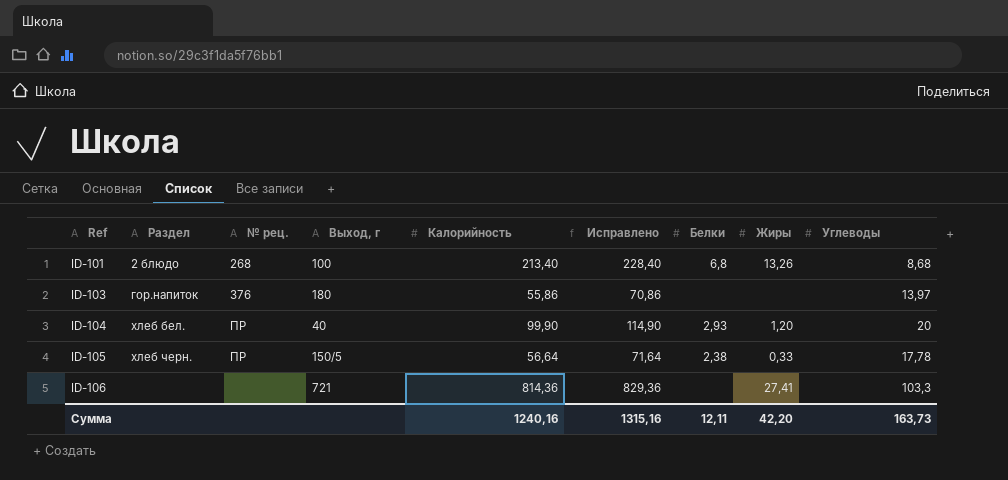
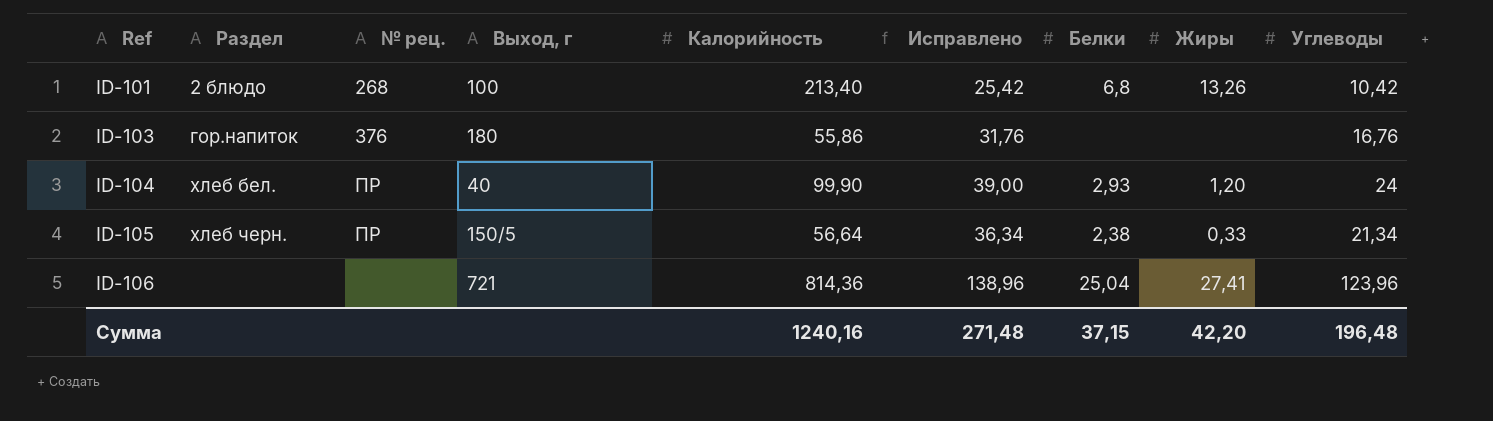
column Исправлено | formula: [Калорийность] + 15 -> [Углеводы] + 15
ID-101 | Углеводы: 8,68 -> 10,42
ID-103 | Углеводы: 13,97 -> 16,76
ID-104 | Углеводы: 20 -> 24
ID-105 | Углеводы: 17,78 -> 21,34
ID-106 | Белки: none -> 25,04
ID-106 | Углеводы: 103,3 -> 123,96
Сумма | Исправлено: 1315,16 -> 271,48
Сумма | Белки: 12,11 -> 37,15
Сумма | Углеводы: 163,73 -> 196,48

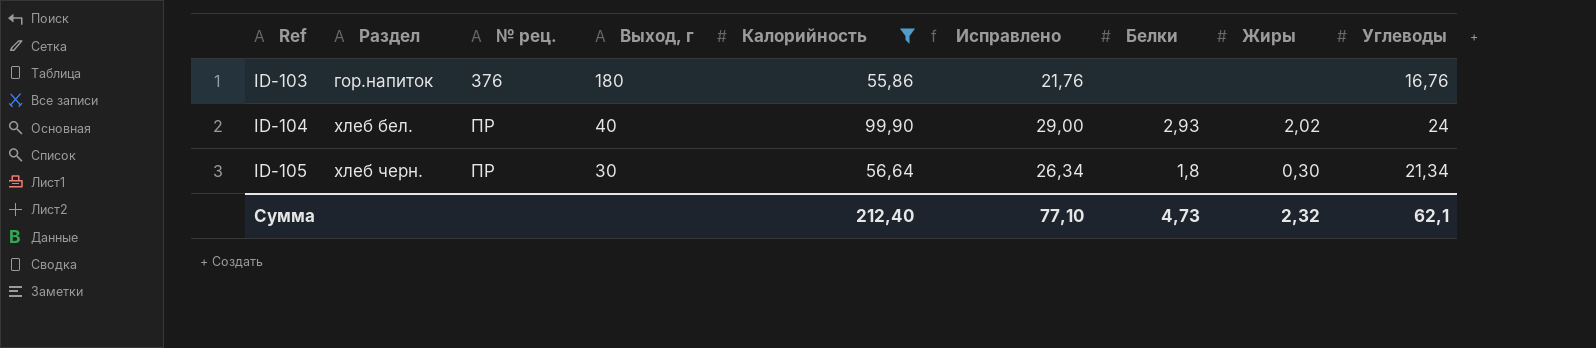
filter: none -> Калорийность <= 99,90
column Исправлено | formula: [Углеводы] + 15 -> [Углеводы] + 5
ID-104 | Жиры: 1,20 -> 2,02
ID-105 | Выход, г: 150/5 -> 30
ID-105 | Белки: 2,38 -> 1,8
ID-105 | Жиры: 0,33 -> 0,30
Сумма | Калорийность: 1240,16 -> 212,40
Сумма | Исправлено: 271,48 -> 77,10
Сумма | Белки: 37,15 -> 4,73
Сумма | Жиры: 42,20 -> 2,32
Сумма | Углеводы: 196,48 -> 62,1

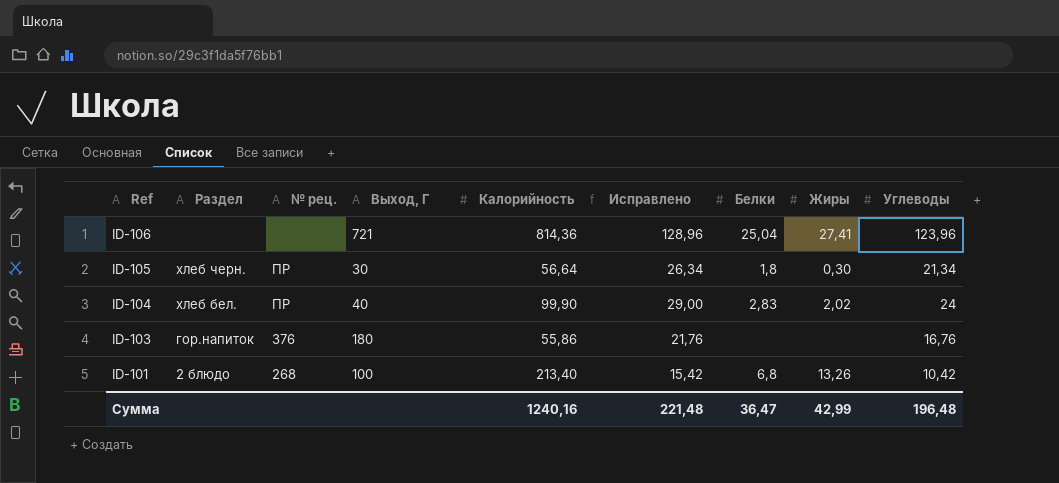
filter: Калорийность <= 99,90 -> none
row order: Ref ascending -> Ref descending
column name: Выход, г -> Выход, Г
ID-104 | Белки: 2,93 -> 2,83
Сумма | Калорийность: 212,40 -> 1240,16
Сумма | Исправлено: 77,10 -> 221,48
Сумма | Белки: 4,73 -> 36,47
Сумма | Жиры: 2,32 -> 42,99
Сумма | Углеводы: 62,1 -> 196,48

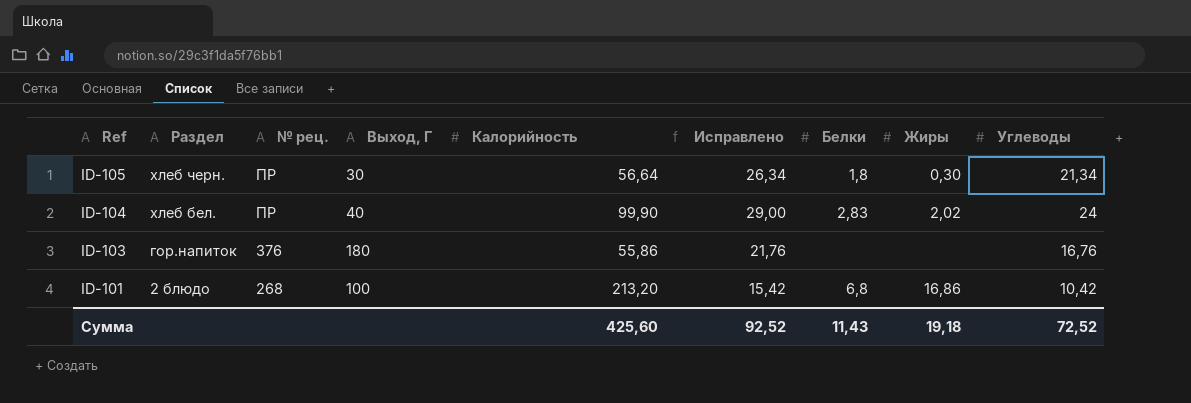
row ID-106: none | none | 721 | 814,36 | 128,96 | 25,04 | 27,41 | 123,96 -> none
ID-101 | Калорийность: 213,40 -> 213,20
ID-101 | Жиры: 13,26 -> 16,86
Сумма | Калорийность: 1240,16 -> 425,60
Сумма | Исправлено: 221,48 -> 92,52
Сумма | Белки: 36,47 -> 11,43
Сумма | Жиры: 42,99 -> 19,18
Сумма | Углеводы: 196,48 -> 72,52

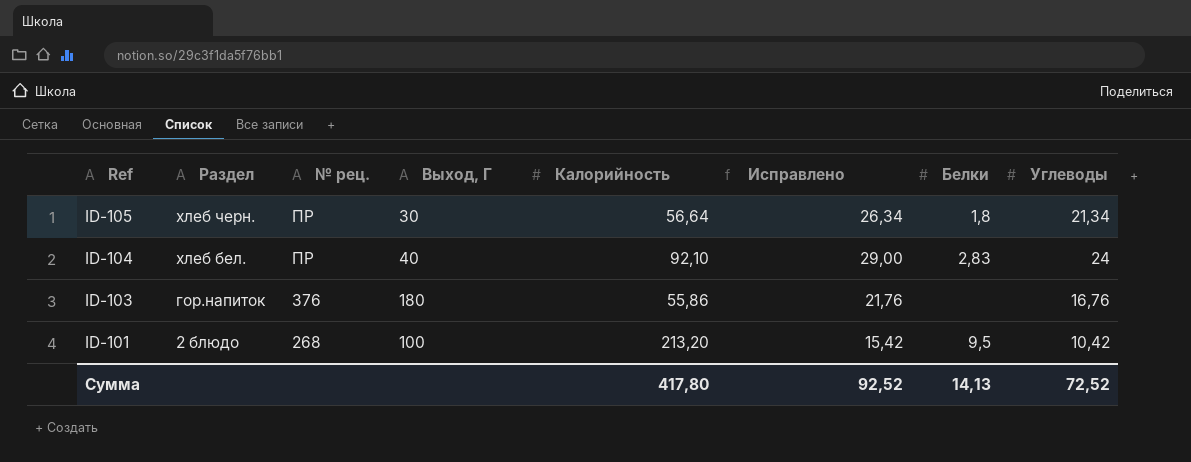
column Жиры | position: 8 -> none
ID-104 | Калорийность: 99,90 -> 92,10
ID-101 | Белки: 6,8 -> 9,5
Сумма | Калорийность: 425,60 -> 417,80
Сумма | Белки: 11,43 -> 14,13

